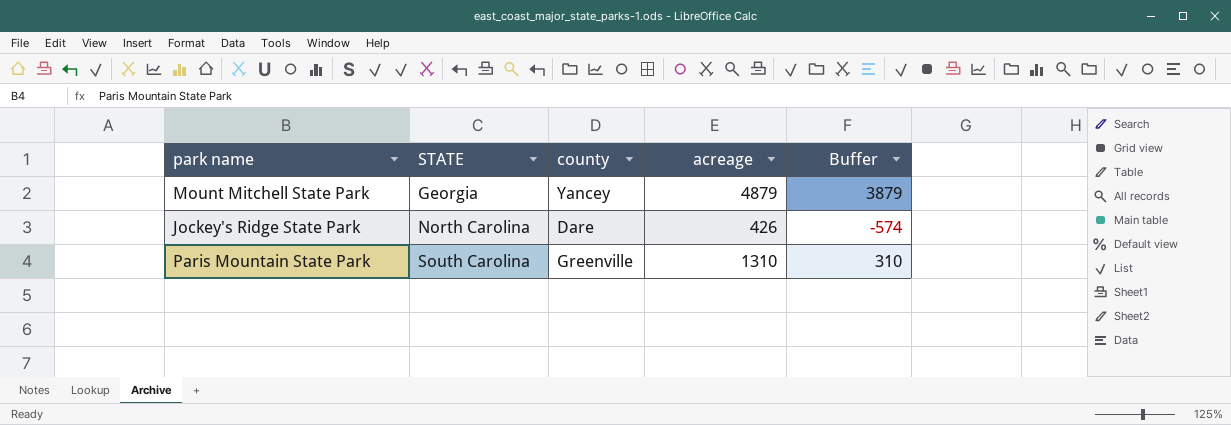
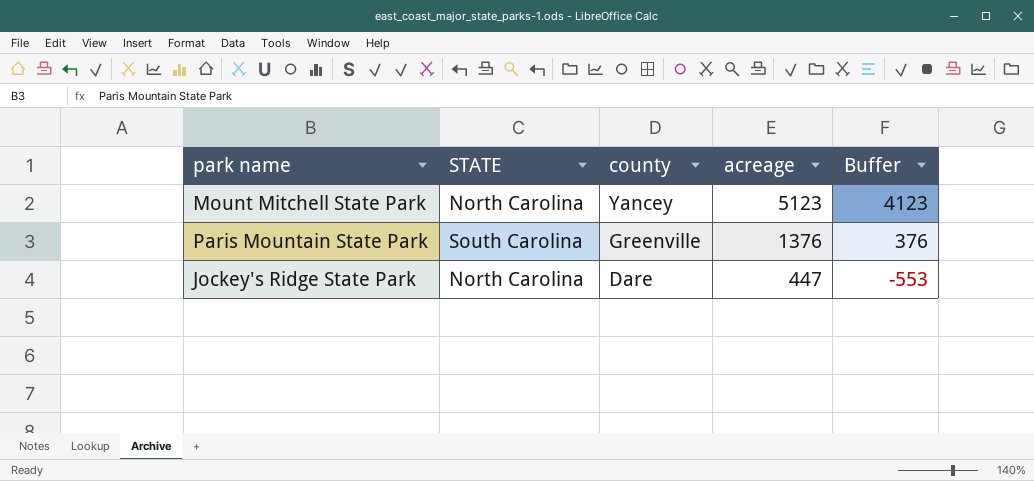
row order: STATE ascending -> county descending
Mount Mitchell State Park | STATE: Georgia -> North Carolina
Mount Mitchell State Park | acreage: 4879 -> 5123
Mount Mitchell State Park | Buffer: 3879 -> 4123
Paris Mountain State Park | acreage: 1310 -> 1376
Paris Mountain State Park | Buffer: 310 -> 376
Jockey's Ridge State Park | acreage: 426 -> 447
Jockey's Ridge State Park | Buffer: -574 -> -553

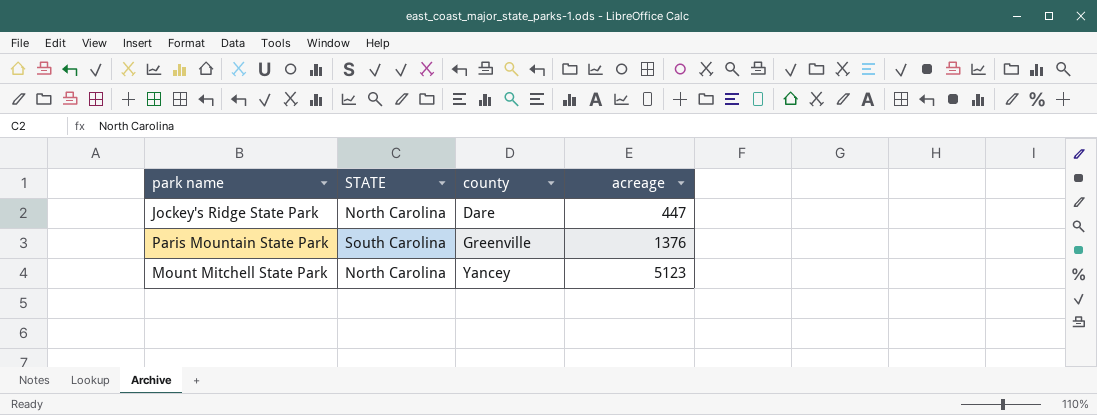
row order: county descending -> county ascending
column Buffer | formula: [acreage] - 1000 -> none

